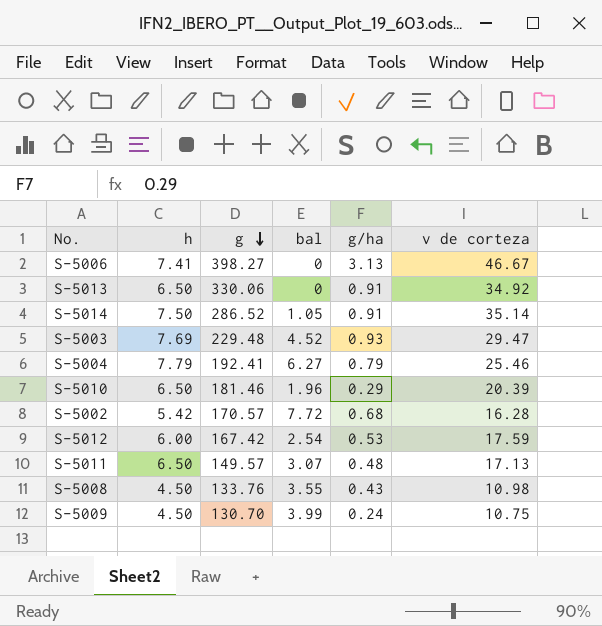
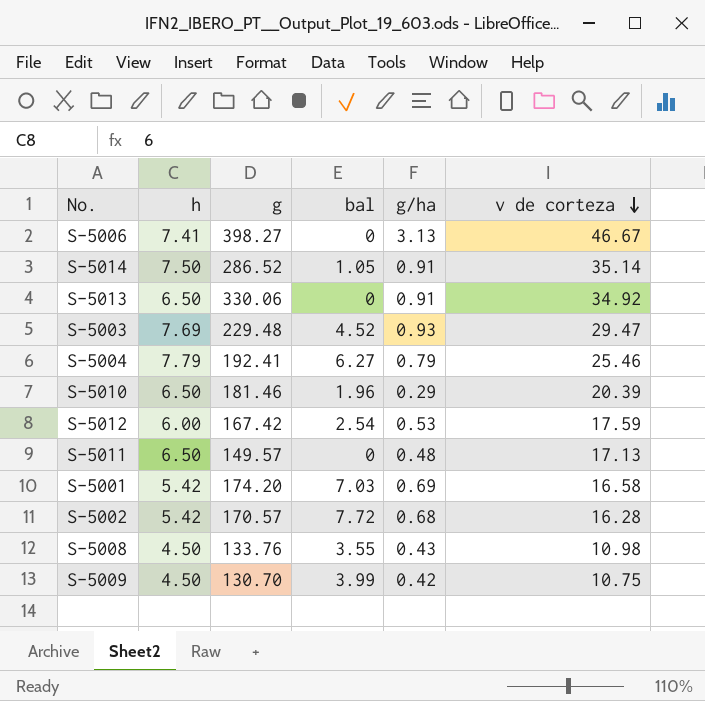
row order: g descending -> v de corteza descending
S-5011 | bal: 3.07 -> 0
row S-5001: none -> 5.42 | 174.20 | 7.03 | 0.69 | 16.58
S-5009 | g/ha: 0.24 -> 0.42

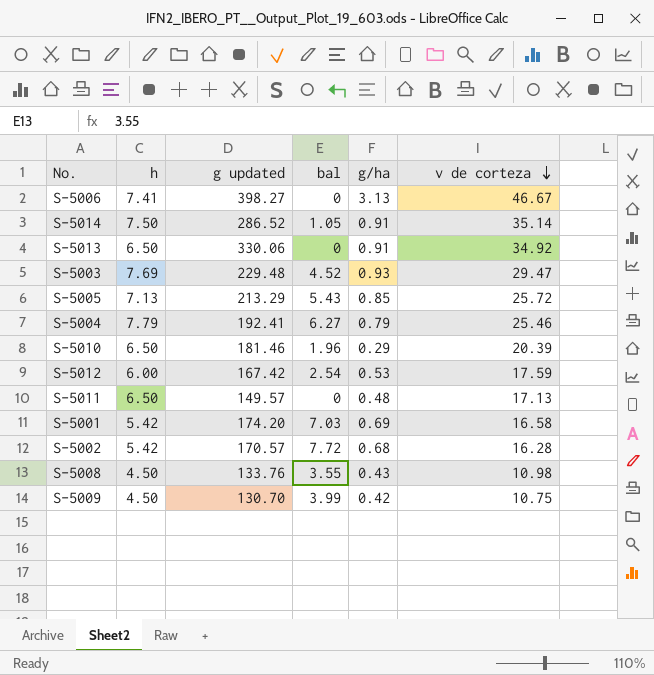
column name: g -> g updated
row S-5005: none -> 7.13 | 213.29 | 5.43 | 0.85 | 25.72

